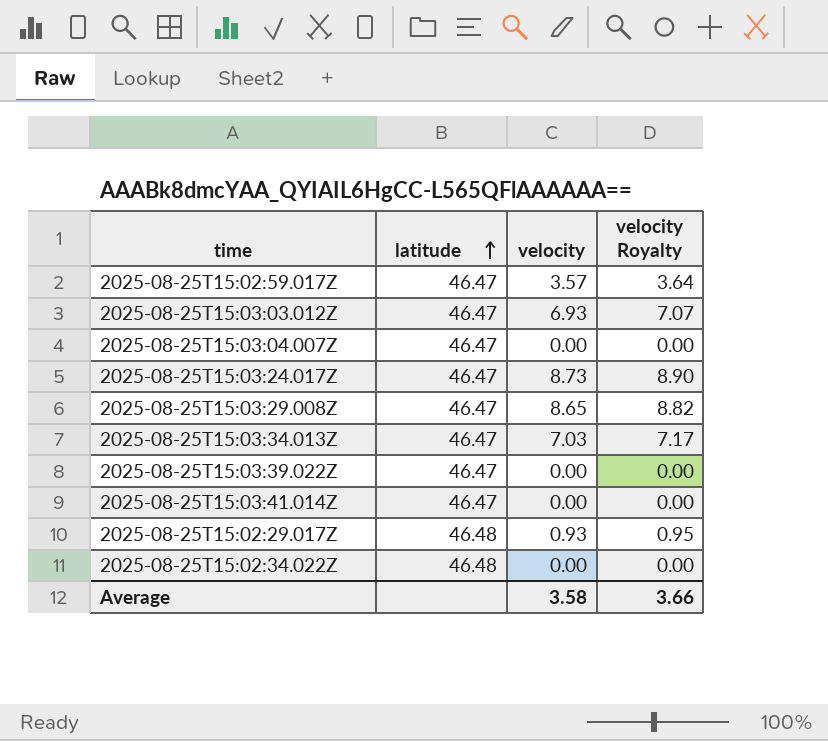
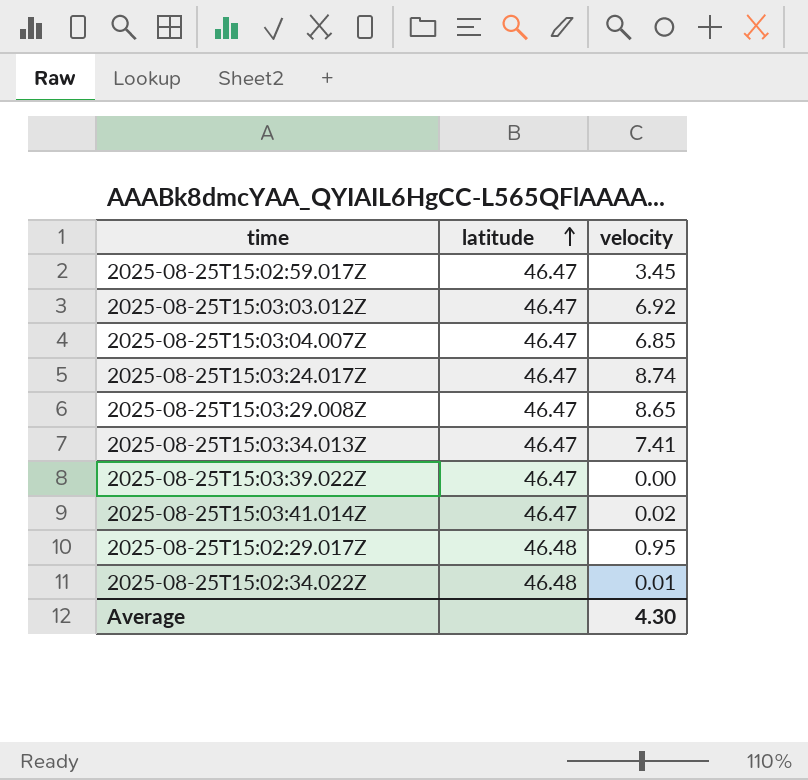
column velocity Royalty | formula: [velocity] * 1.02 -> none
2025-08-25T15:02:59.017Z | velocity: 3.57 -> 3.45
2025-08-25T15:03:03.012Z | velocity: 6.93 -> 6.92
2025-08-25T15:03:04.007Z | velocity: 0.00 -> 6.85
2025-08-25T15:03:24.017Z | velocity: 8.73 -> 8.74
2025-08-25T15:03:34.013Z | velocity: 7.03 -> 7.41
2025-08-25T15:03:41.014Z | velocity: 0.00 -> 0.02
2025-08-25T15:02:29.017Z | velocity: 0.93 -> 0.95
2025-08-25T15:02:34.022Z | velocity: 0.00 -> 0.01
Average | velocity: 3.58 -> 4.30

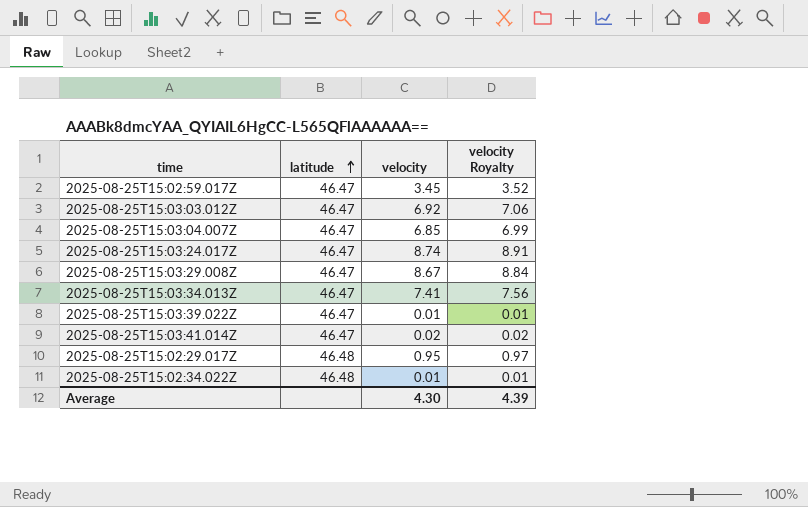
column velocity Royalty | formula: none -> [velocity] * 1.02
2025-08-25T15:03:29.008Z | velocity: 8.65 -> 8.67
2025-08-25T15:03:39.022Z | velocity: 0.00 -> 0.01

